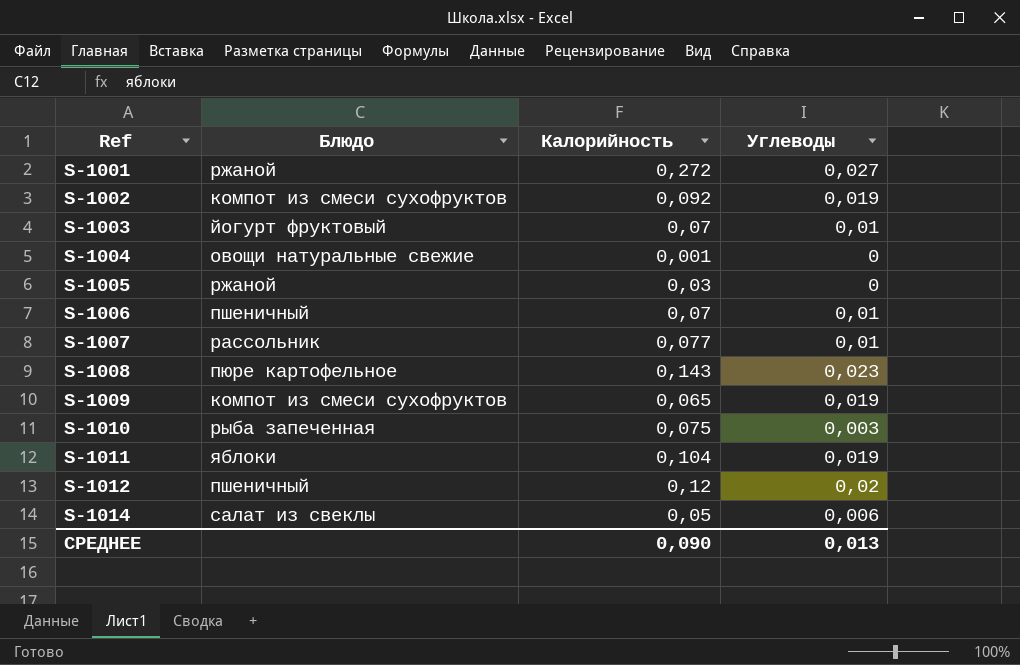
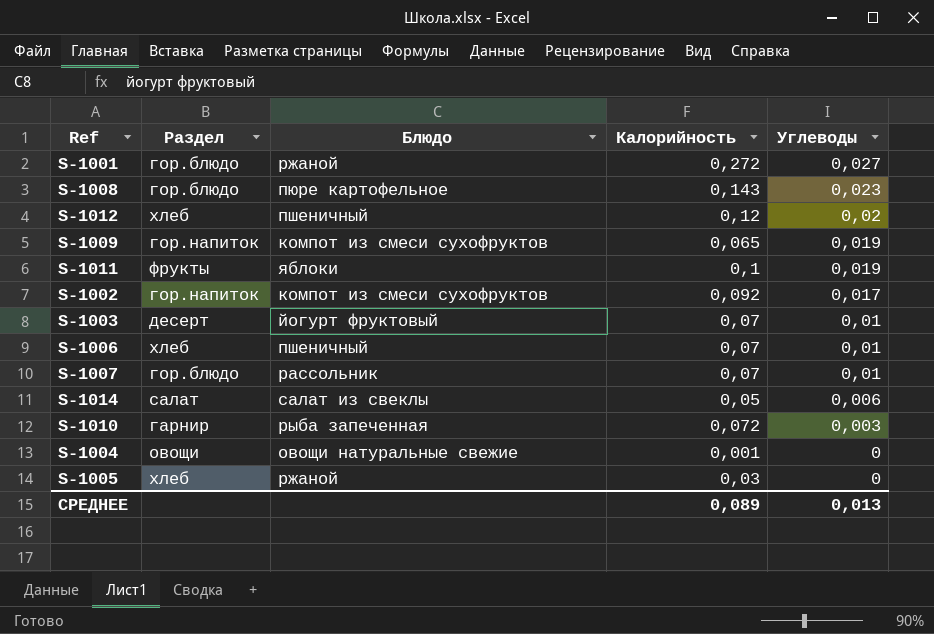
row order: Ref ascending -> Углеводы descending
column Раздел | position: none -> 2
S-1011 | Калорийность: 0,104 -> 0,1
S-1002 | Углеводы: 0,019 -> 0,017
S-1007 | Калорийность: 0,077 -> 0,07
S-1010 | Калорийность: 0,075 -> 0,072
СРЕДНЕЕ | Калорийность: 0,090 -> 0,089

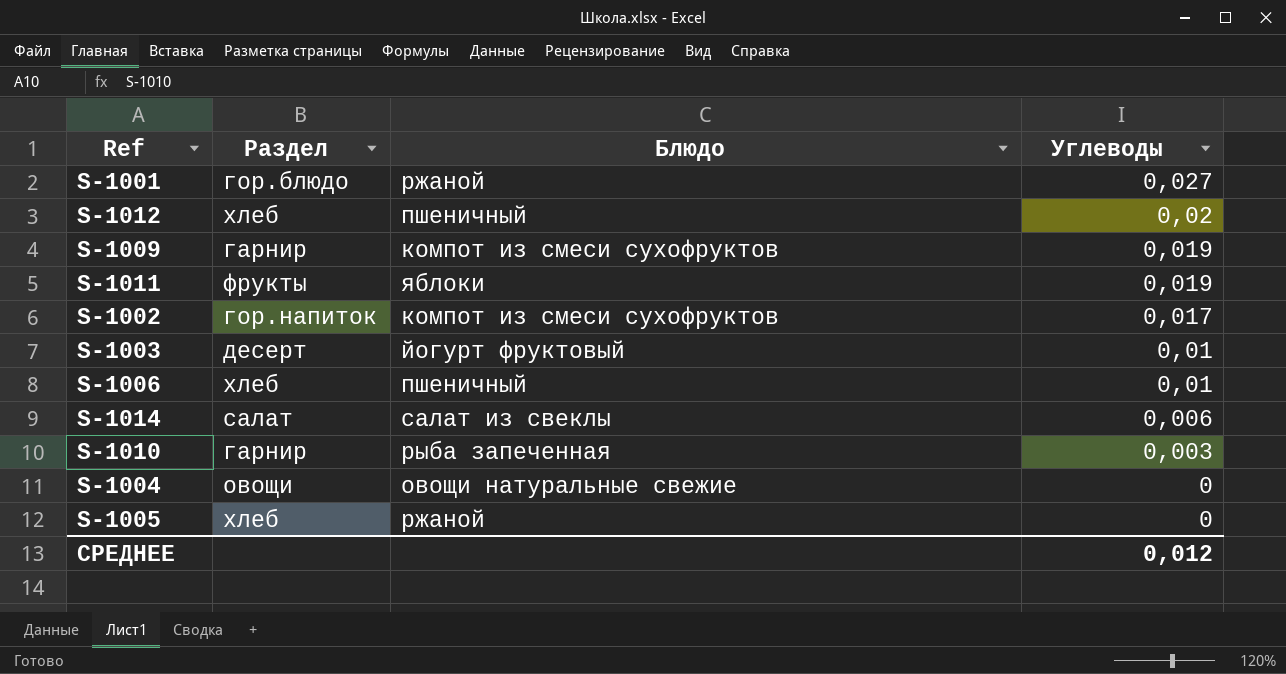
column Калорийность | position: 4 -> none
row S-1008: гор.блюдо | пюре картофельное | 0,143 | 0,023 -> none
row S-1007: гор.блюдо | рассольник | 0,07 | 0,01 -> none
S-1009 | Раздел: гор.напиток -> гарнир
СРЕДНЕЕ | Углеводы: 0,013 -> 0,012

